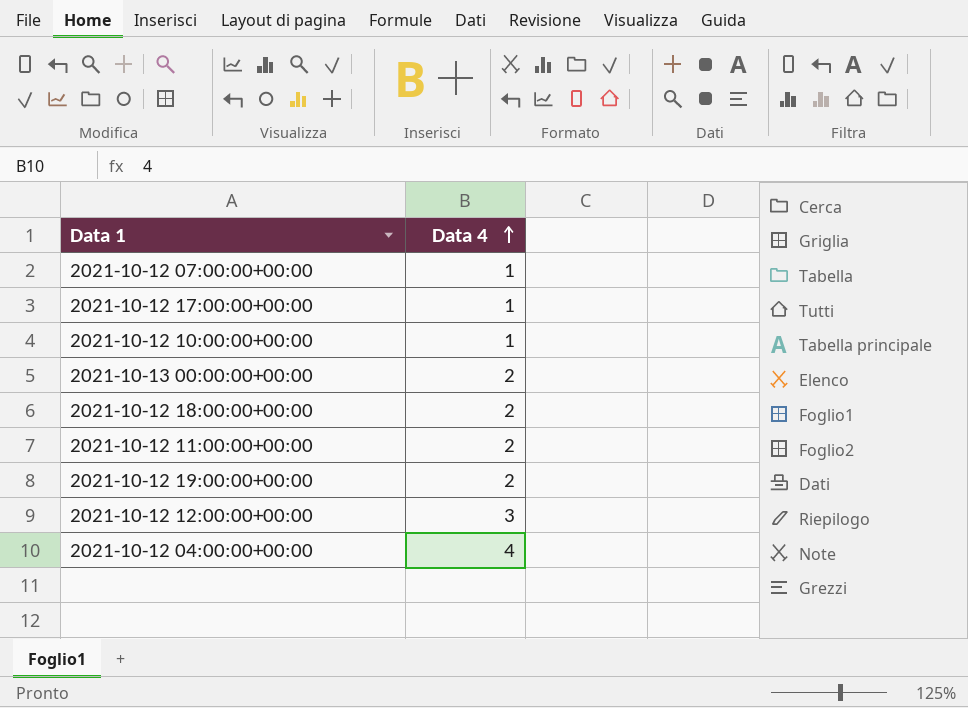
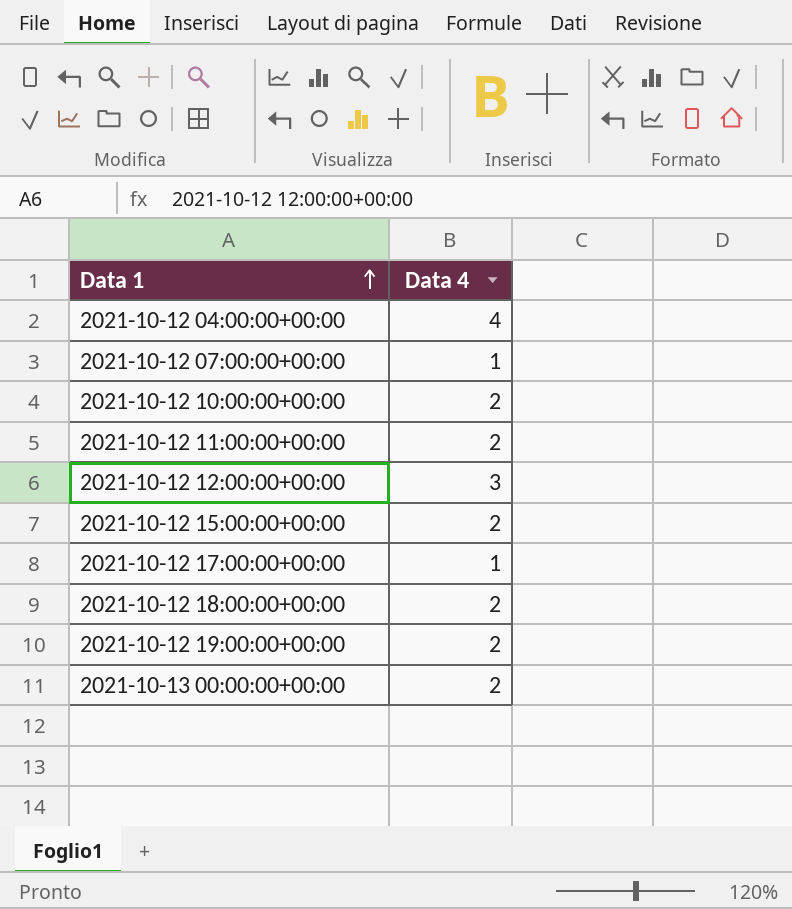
row order: Data 4 ascending -> Data 1 ascending
2021-10-12 10:00:00+00:00 | Data 4: 1 -> 2
row 2021-10-12 15:00:00+00:00: none -> 2

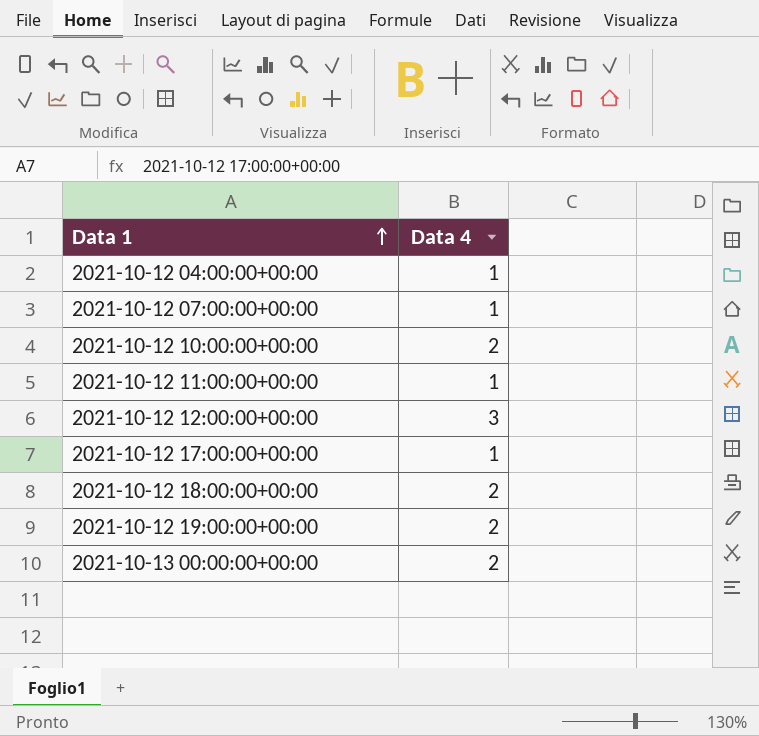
row 2021-10-12 15:00:00+00:00: 2 -> none
2021-10-12 04:00:00+00:00 | Data 4: 4 -> 1
2021-10-12 11:00:00+00:00 | Data 4: 2 -> 1

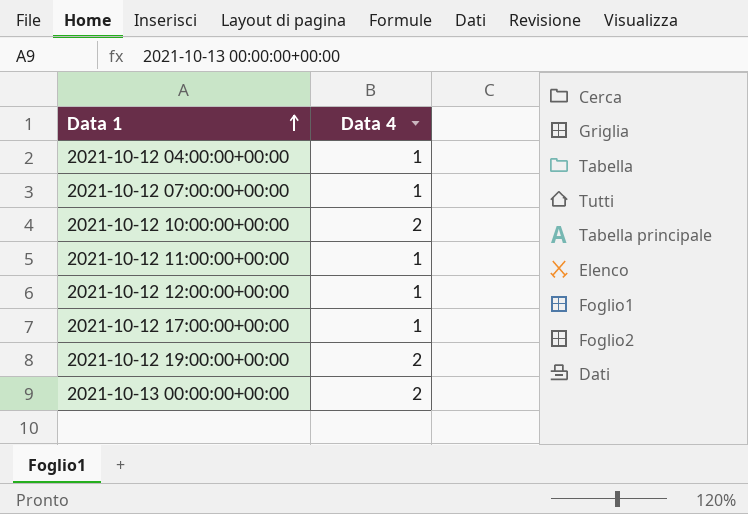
row 2021-10-12 18:00:00+00:00: 2 -> none
2021-10-12 12:00:00+00:00 | Data 4: 3 -> 1

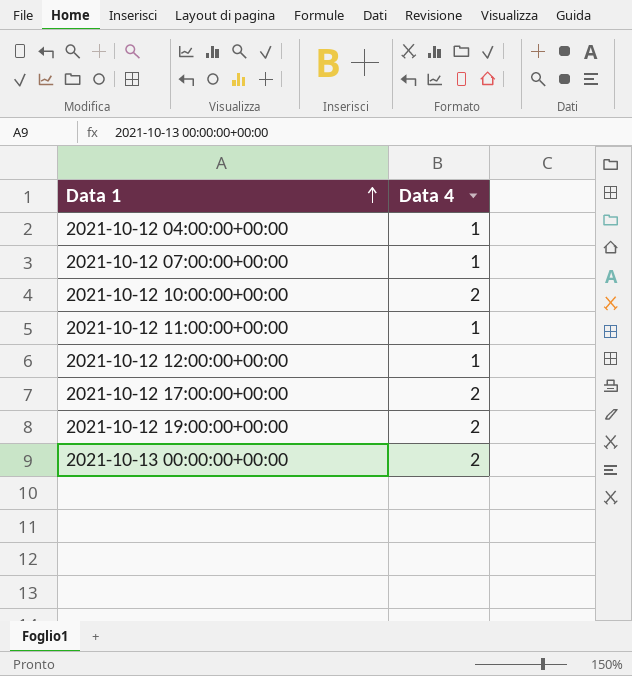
2021-10-12 17:00:00+00:00 | Data 4: 1 -> 2

